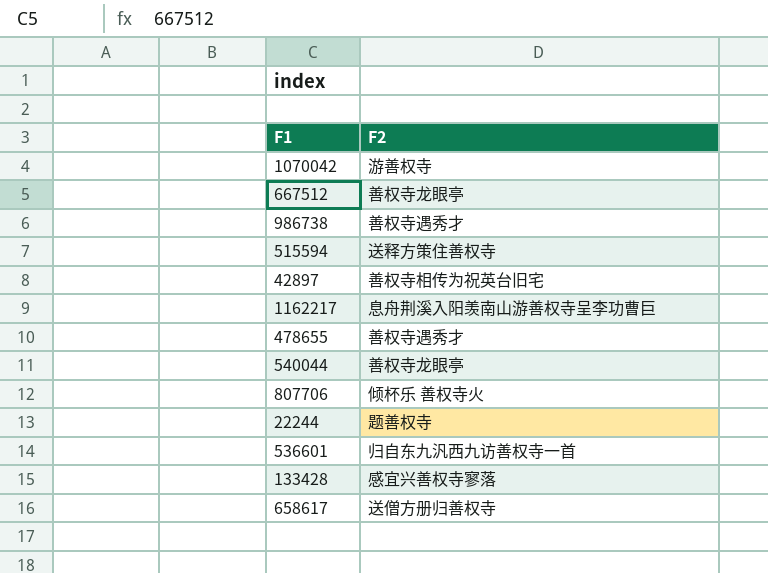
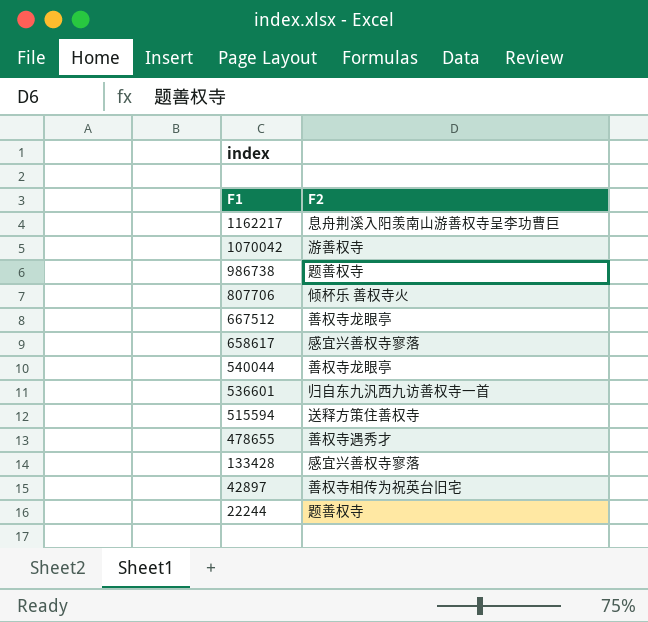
row order: none -> F1 descending
986738 | F2: 善权寺遇秀才 -> 题善权寺
658617 | F2: 送僧方册归善权寺 -> 感宜兴善权寺寥落

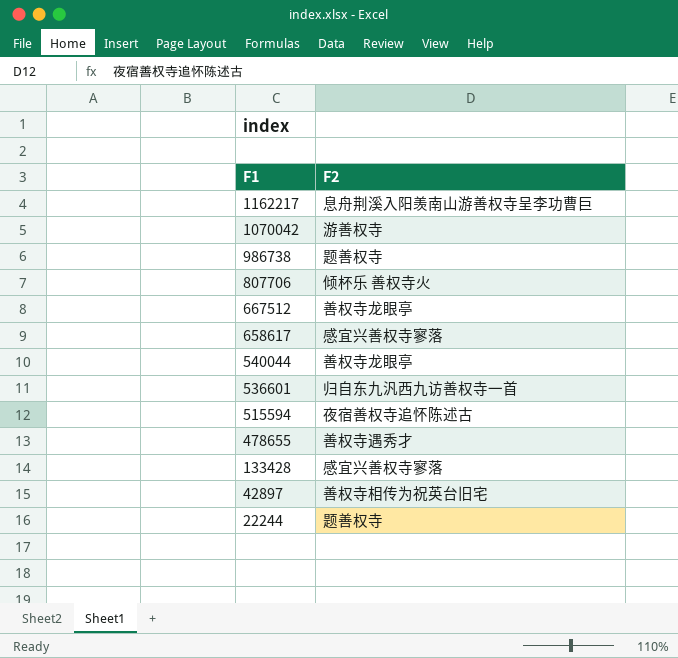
515594 | F2: 送释方策住善权寺 -> 夜宿善权寺追怀陈述古

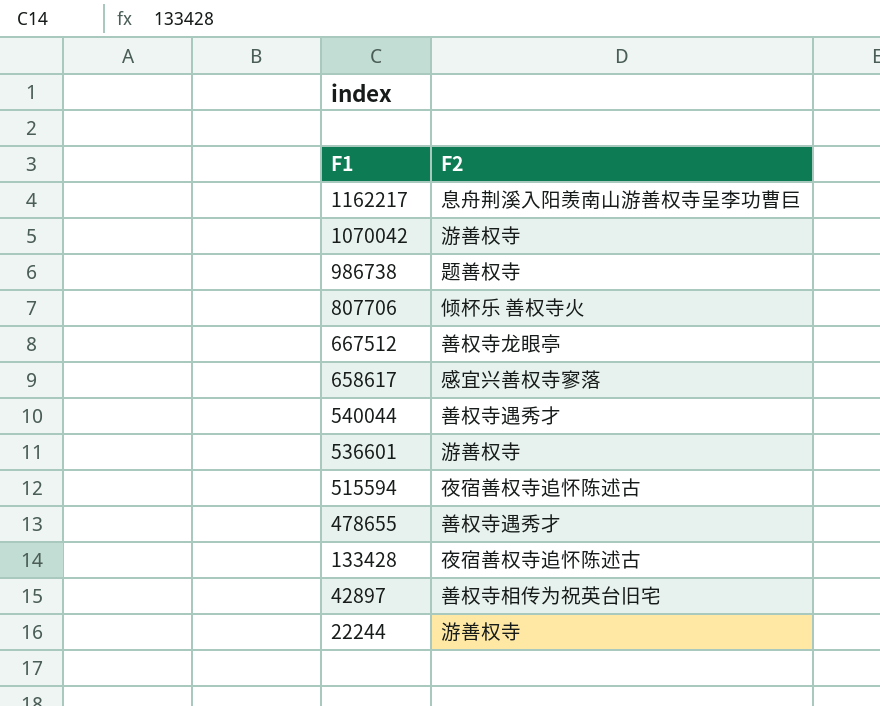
540044 | F2: 善权寺龙眼亭 -> 善权寺遇秀才
536601 | F2: 归自东九汎西九访善权寺一首 -> 游善权寺
133428 | F2: 感宜兴善权寺寥落 -> 夜宿善权寺追怀陈述古
22244 | F2: 题善权寺 -> 游善权寺

